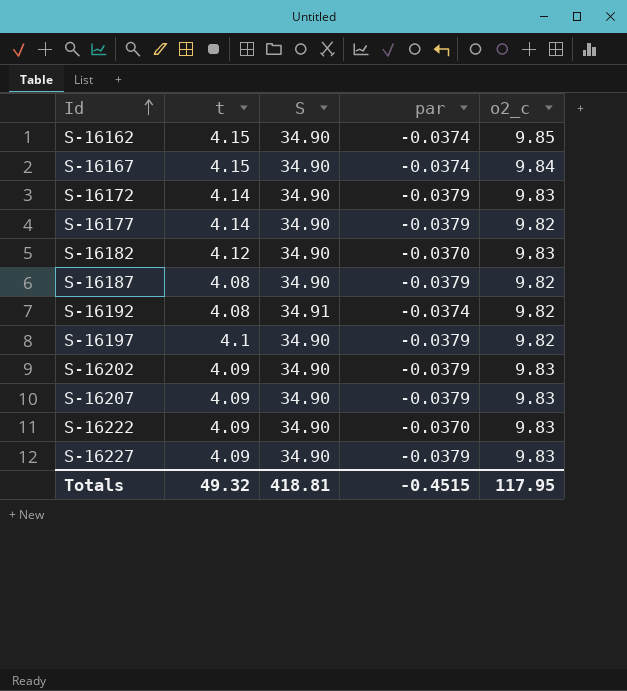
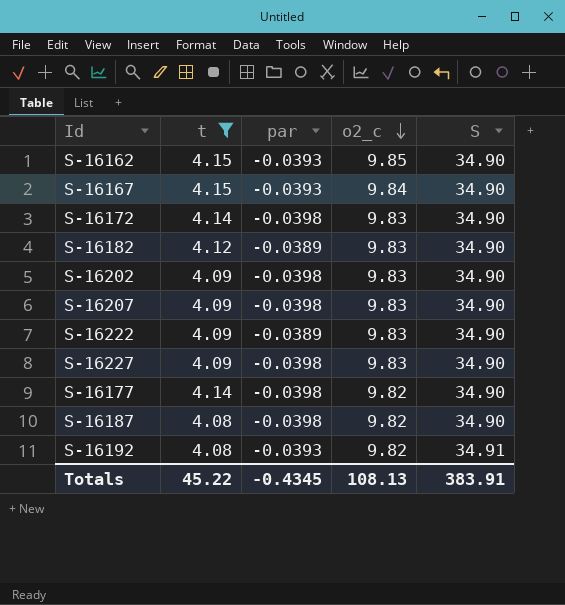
filter: none -> t != 4.1
row order: Id ascending -> o2_c descending
column S | position: 3 -> 5
S-16162 | par: -0.0374 -> -0.0393
S-16167 | par: -0.0374 -> -0.0393
S-16172 | par: -0.0379 -> -0.0398
S-16182 | par: -0.0370 -> -0.0389
S-16202 | par: -0.0379 -> -0.0398
S-16207 | par: -0.0379 -> -0.0398
S-16222 | par: -0.0370 -> -0.0389
S-16227 | par: -0.0379 -> -0.0398
S-16177 | par: -0.0379 -> -0.0398
S-16187 | par: -0.0379 -> -0.0398
S-16192 | par: -0.0374 -> -0.0393
Totals | t: 49.32 -> 45.22
Totals | par: -0.4515 -> -0.4345
Totals | o2_c: 117.95 -> 108.13
Totals | S: 418.81 -> 383.91

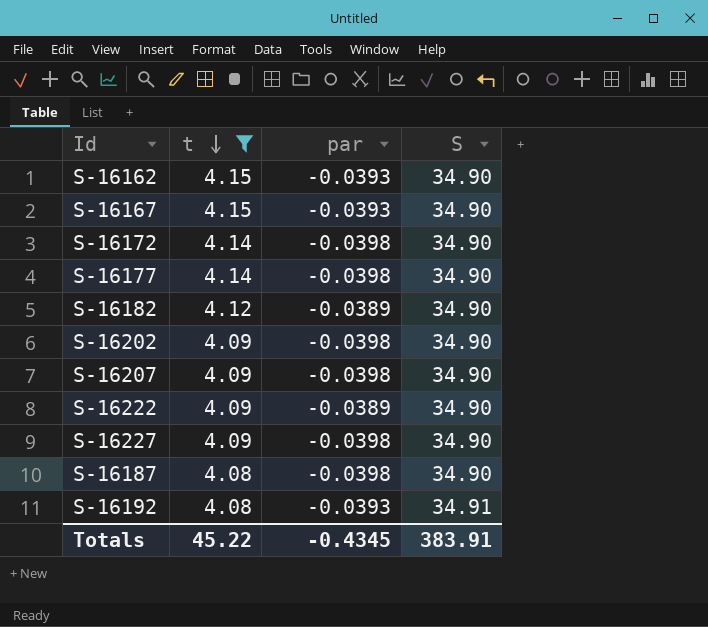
row order: o2_c descending -> t descending
column o2_c | position: 4 -> none

